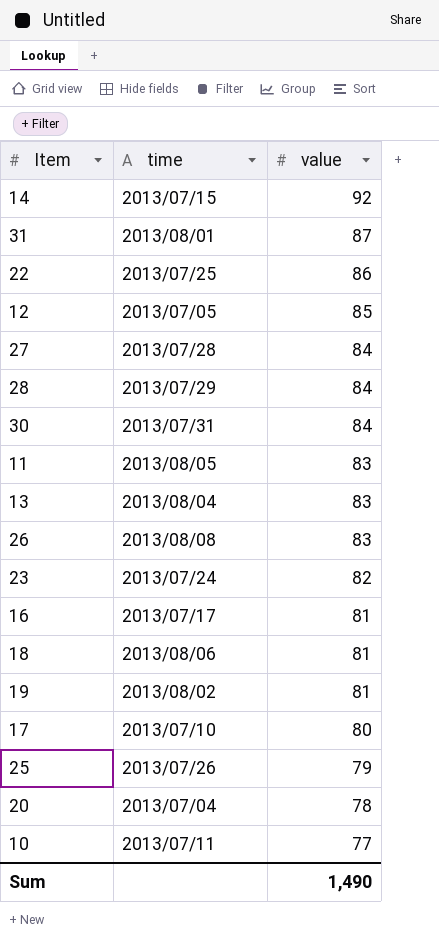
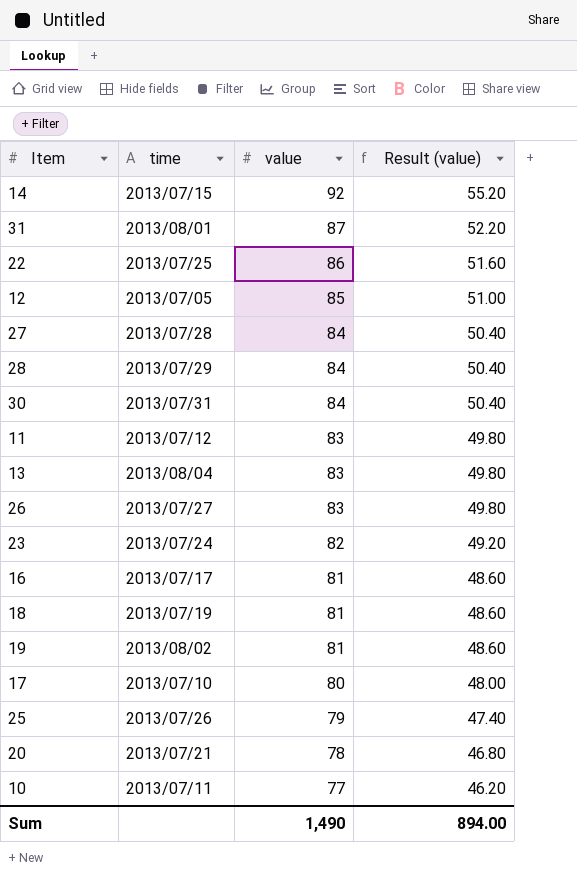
column Result (value) | formula: none -> [value] * 0.6
11 | time: 2013/08/05 -> 2013/07/12
26 | time: 2013/08/08 -> 2013/07/27
18 | time: 2013/08/06 -> 2013/07/19
20 | time: 2013/07/04 -> 2013/07/21

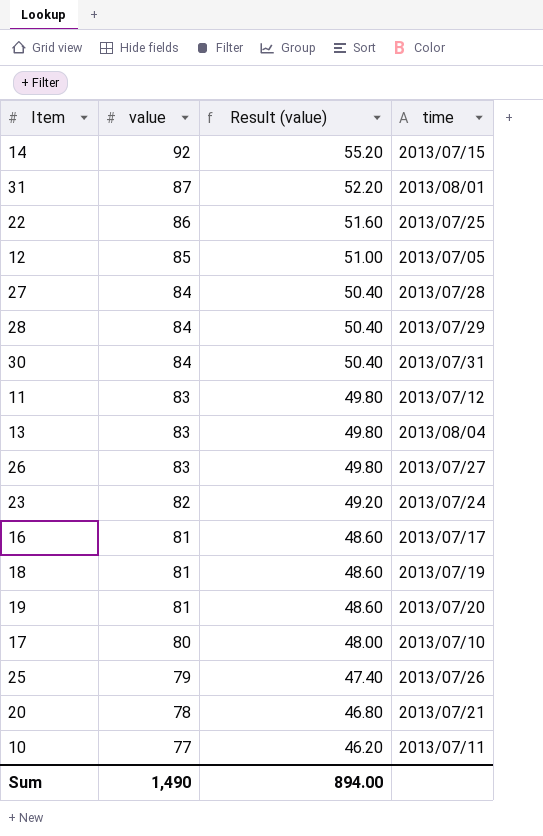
column time | position: 2 -> 4
19 | time: 2013/08/02 -> 2013/07/20

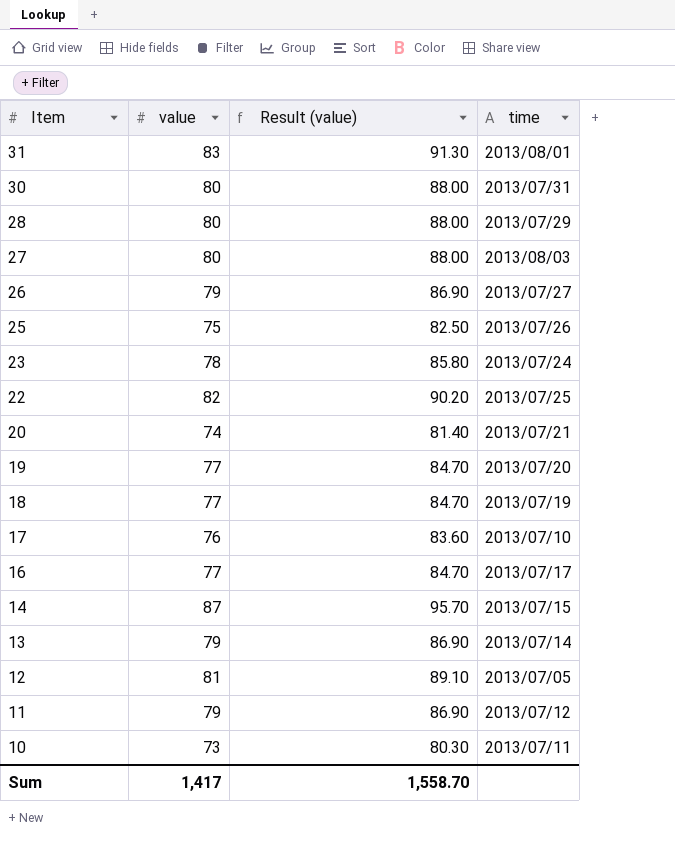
row order: value descending -> Item descending
column Result (value) | formula: [value] * 0.6 -> [value] * 1.1
31 | value: 87 -> 83
30 | value: 84 -> 80
28 | value: 84 -> 80
27 | value: 84 -> 80
27 | time: 2013/07/28 -> 2013/08/03
26 | value: 83 -> 79
25 | value: 79 -> 75
23 | value: 82 -> 78
22 | value: 86 -> 82
20 | value: 78 -> 74
19 | value: 81 -> 77
18 | value: 81 -> 77
17 | value: 80 -> 76
16 | value: 81 -> 77
14 | value: 92 -> 87
13 | value: 83 -> 79
13 | time: 2013/08/04 -> 2013/07/14
12 | value: 85 -> 81
11 | value: 83 -> 79
10 | value: 77 -> 73
Sum | value: 1,490 -> 1,417
Sum | Result (value): 894.00 -> 1,558.70

